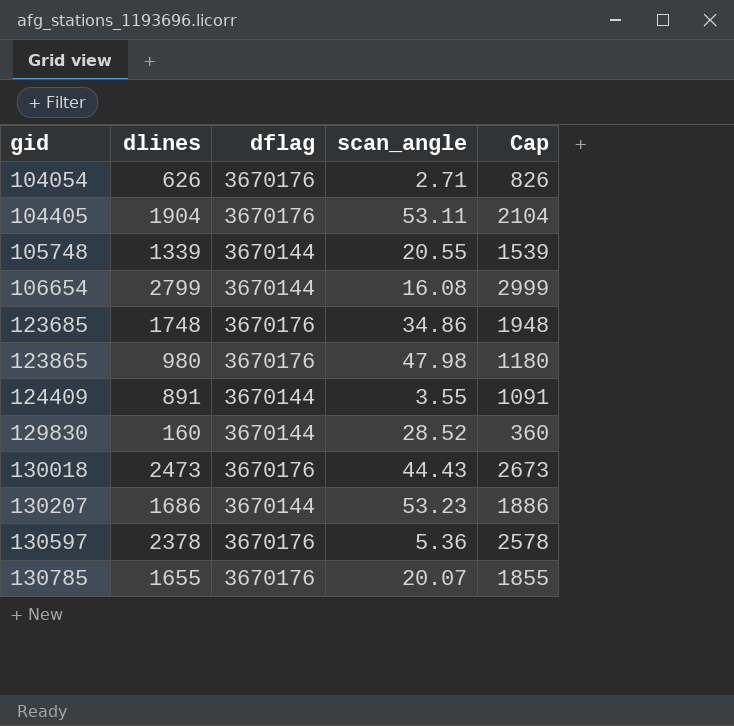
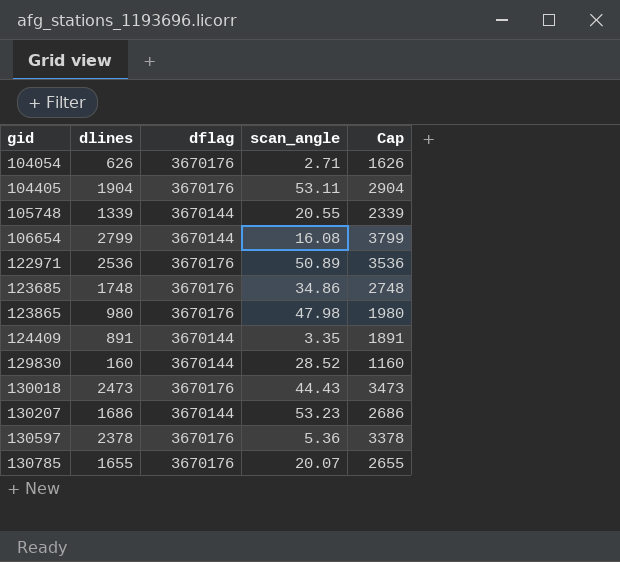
column Cap | formula: [dlines] + 200 -> [dlines] + 1000
row 122971: none -> 2536 | 3670176 | 50.89 | 3536
124409 | scan_angle: 3.55 -> 3.35

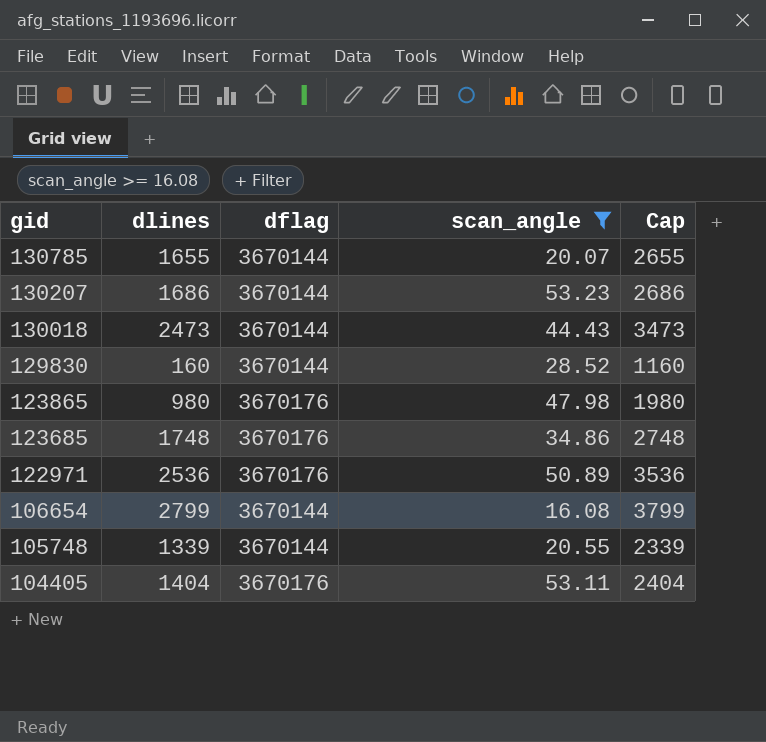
filter: none -> scan_angle >= 16.08
row order: gid ascending -> gid descending
130785 | dflag: 3670176 -> 3670144
130018 | dflag: 3670176 -> 3670144
104405 | dlines: 1904 -> 1404
104405 | Cap: 2904 -> 2404

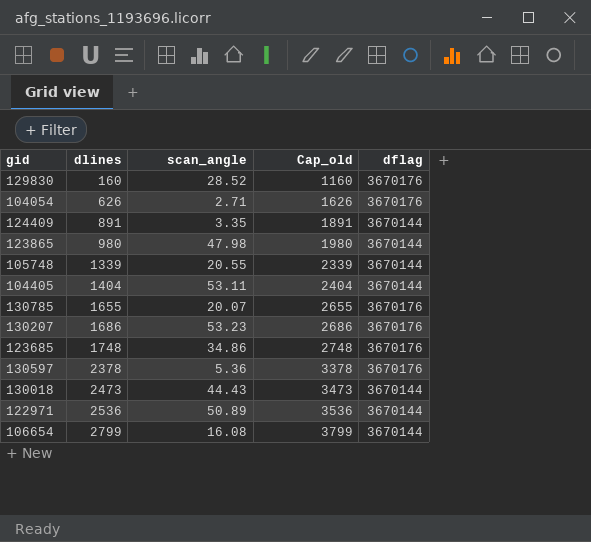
filter: scan_angle >= 16.08 -> none
row order: gid descending -> dlines ascending
column name: Cap -> Cap_old
column dflag | position: 3 -> 5
129830 | dflag: 3670144 -> 3670176
123865 | dflag: 3670176 -> 3670144
104405 | dflag: 3670176 -> 3670144
130785 | dflag: 3670144 -> 3670176
130207 | dflag: 3670144 -> 3670176
122971 | dflag: 3670176 -> 3670144

